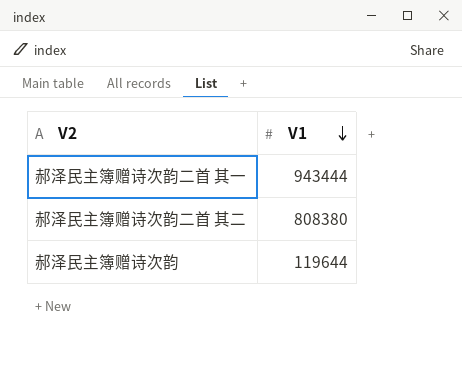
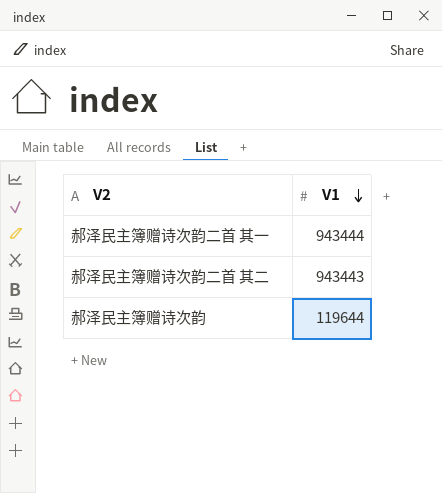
郝泽民主簿赠诗次韵二首 其二 | V1: 808380 -> 943443

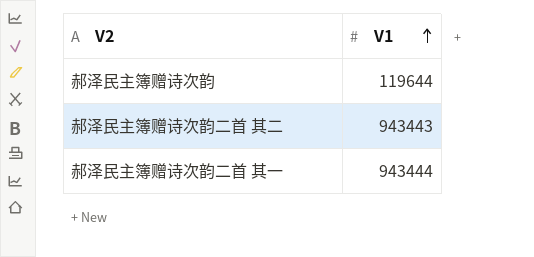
row order: V1 descending -> V1 ascending

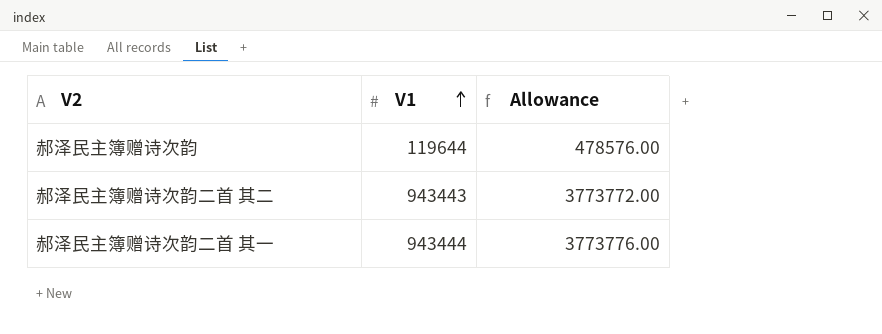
column Allowance | formula: none -> [V1] * 4

